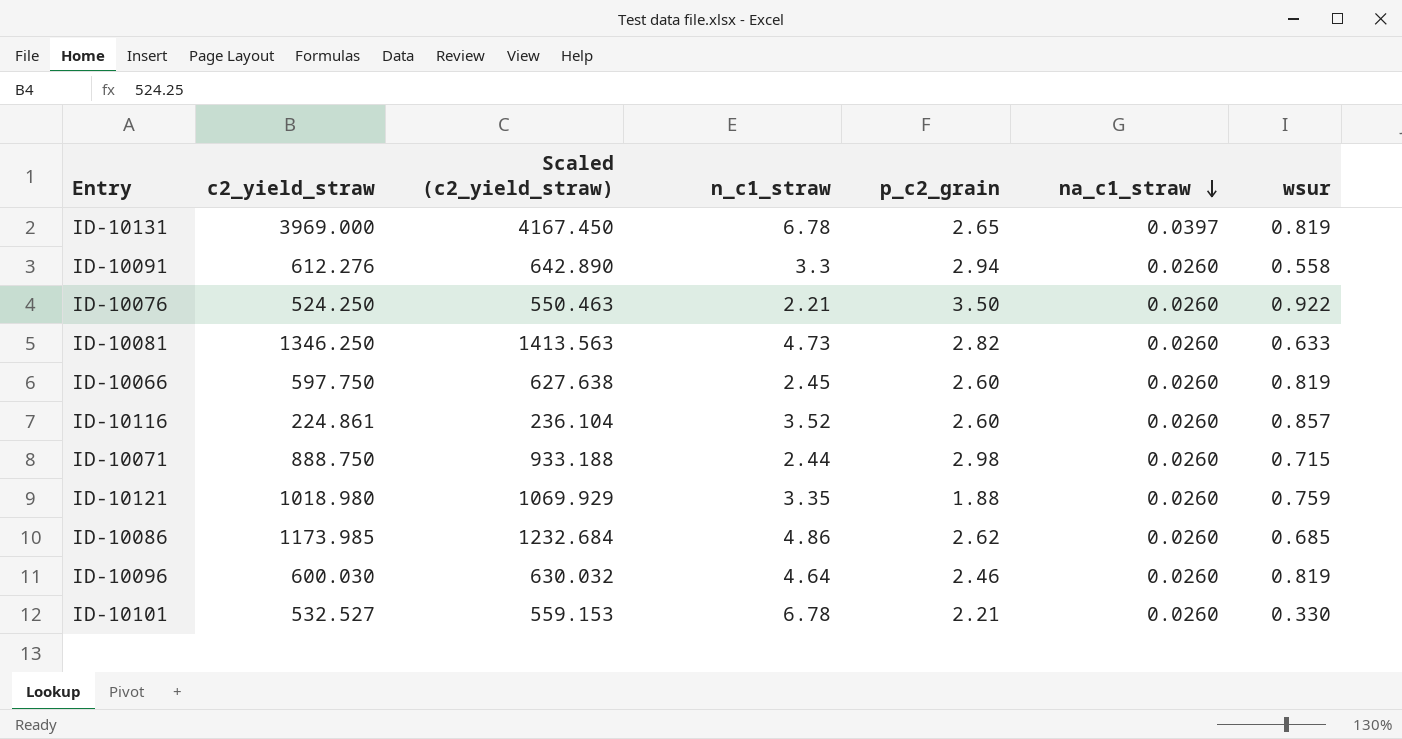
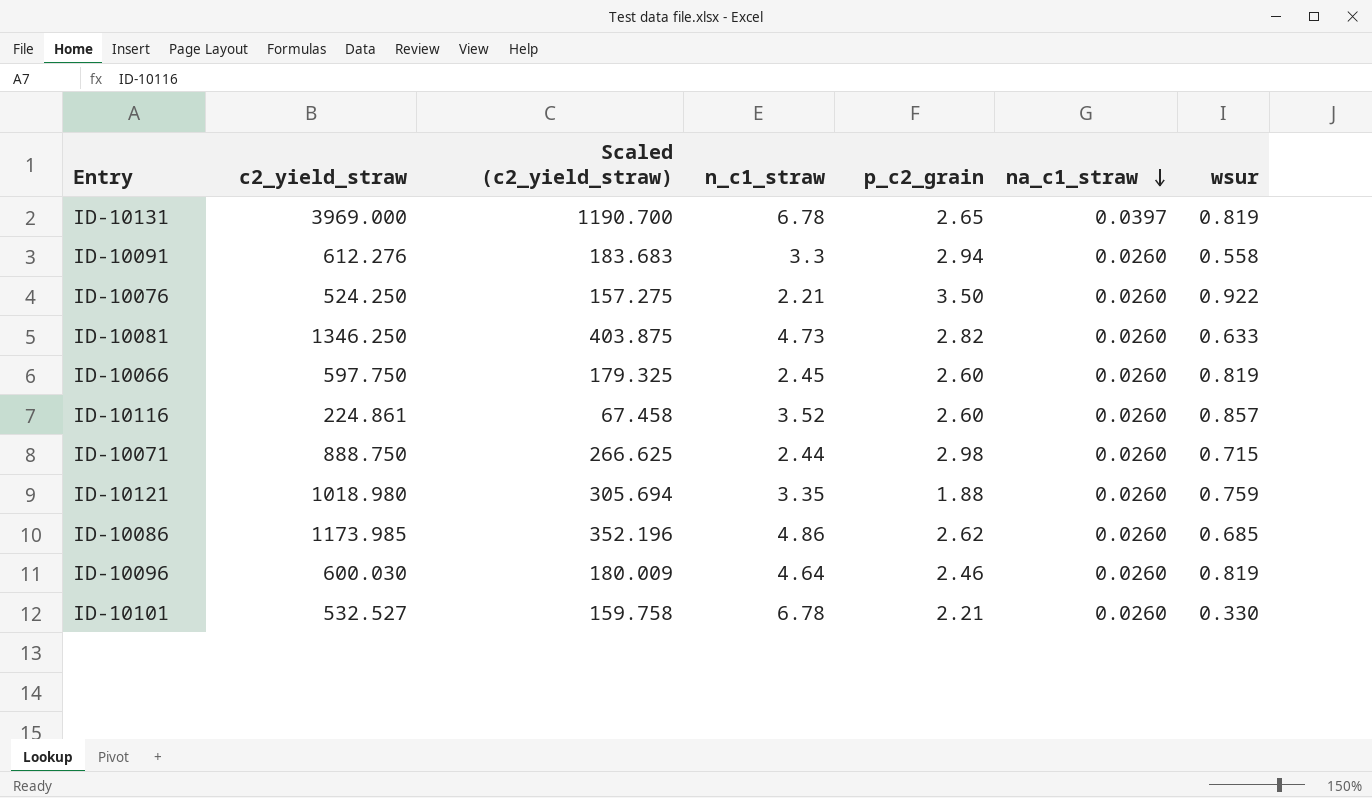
column Scaled (c2_yield_straw) | formula: [c2_yield_straw] * 1.05 -> [c2_yield_straw] * 0.3

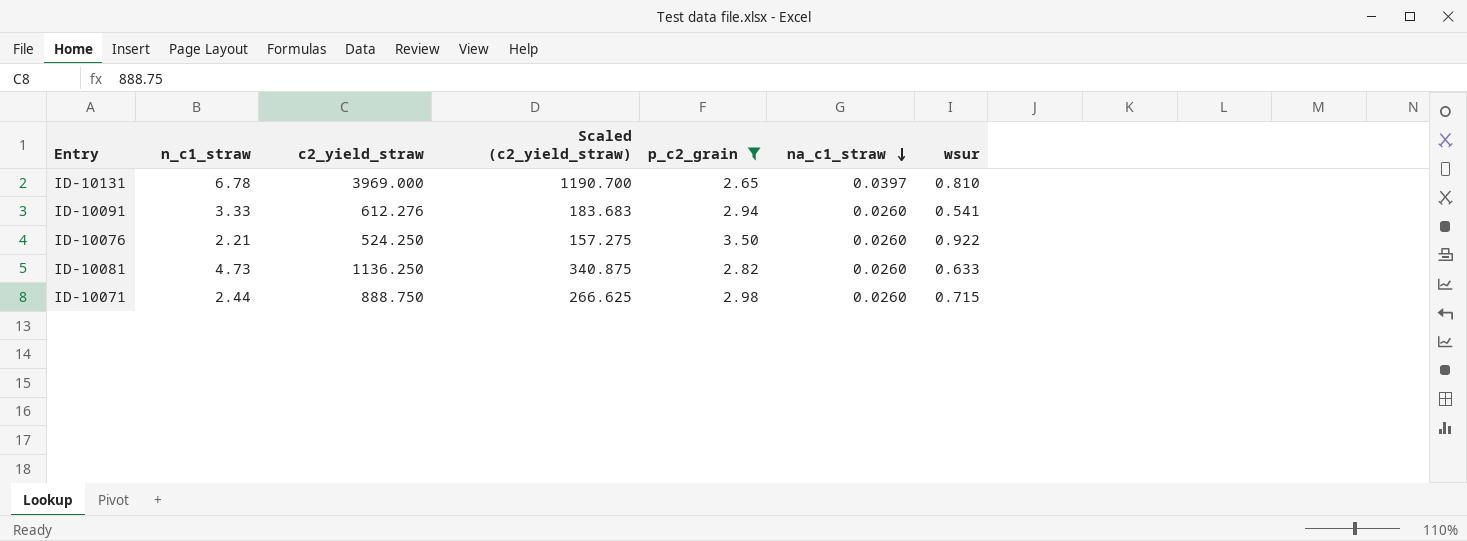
filter: none -> p_c2_grain >= 2.65
column n_c1_straw | position: 4 -> 2
ID-10131 | wsur: 0.819 -> 0.810
ID-10091 | n_c1_straw: 3.3 -> 3.33
ID-10091 | wsur: 0.558 -> 0.541
ID-10081 | c2_yield_straw: 1346.250 -> 1136.250
ID-10081 | Scaled (c2_yield_straw): 403.875 -> 340.875

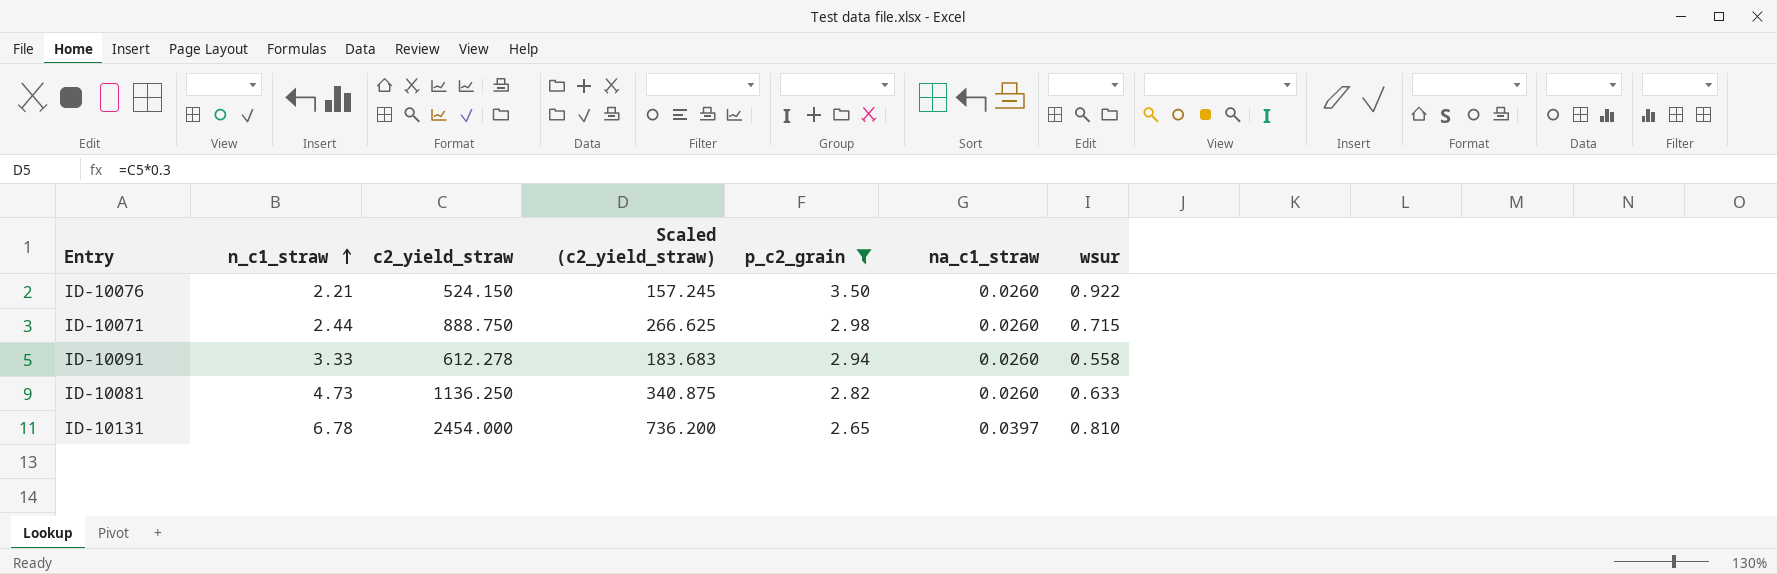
row order: na_c1_straw descending -> n_c1_straw ascending
ID-10076 | c2_yield_straw: 524.250 -> 524.150
ID-10076 | Scaled (c2_yield_straw): 157.275 -> 157.245
ID-10091 | c2_yield_straw: 612.276 -> 612.278
ID-10091 | wsur: 0.541 -> 0.558
ID-10131 | c2_yield_straw: 3969.000 -> 2454.000
ID-10131 | Scaled (c2_yield_straw): 1190.700 -> 736.200

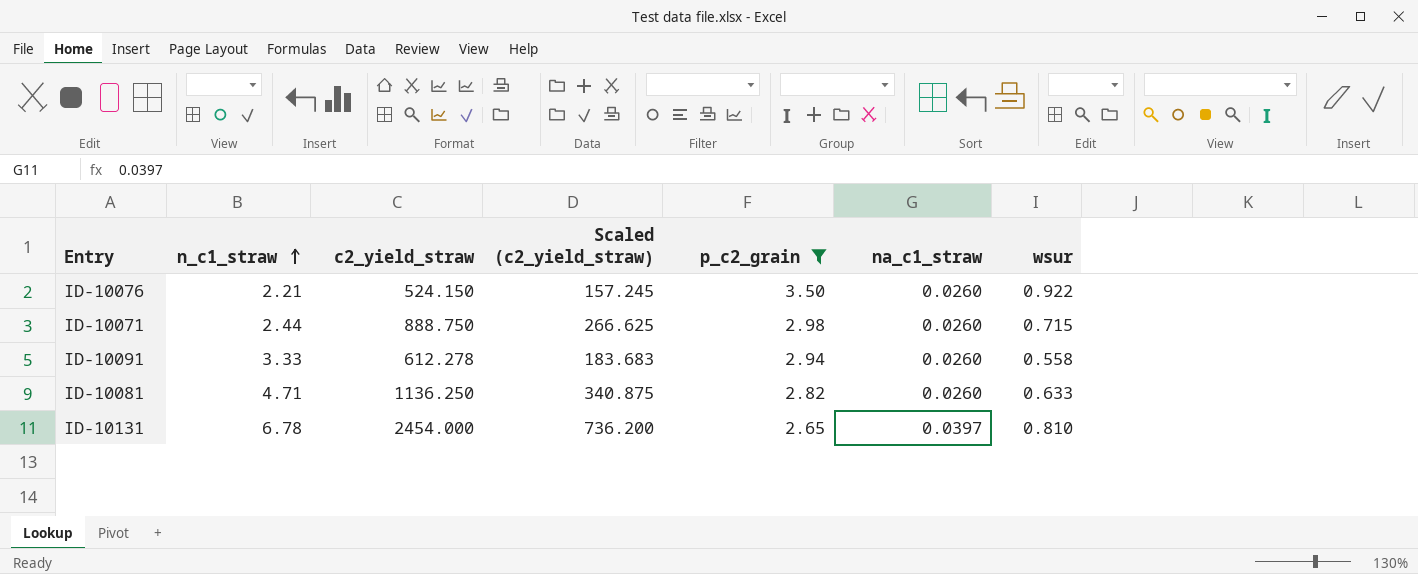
ID-10081 | n_c1_straw: 4.73 -> 4.71

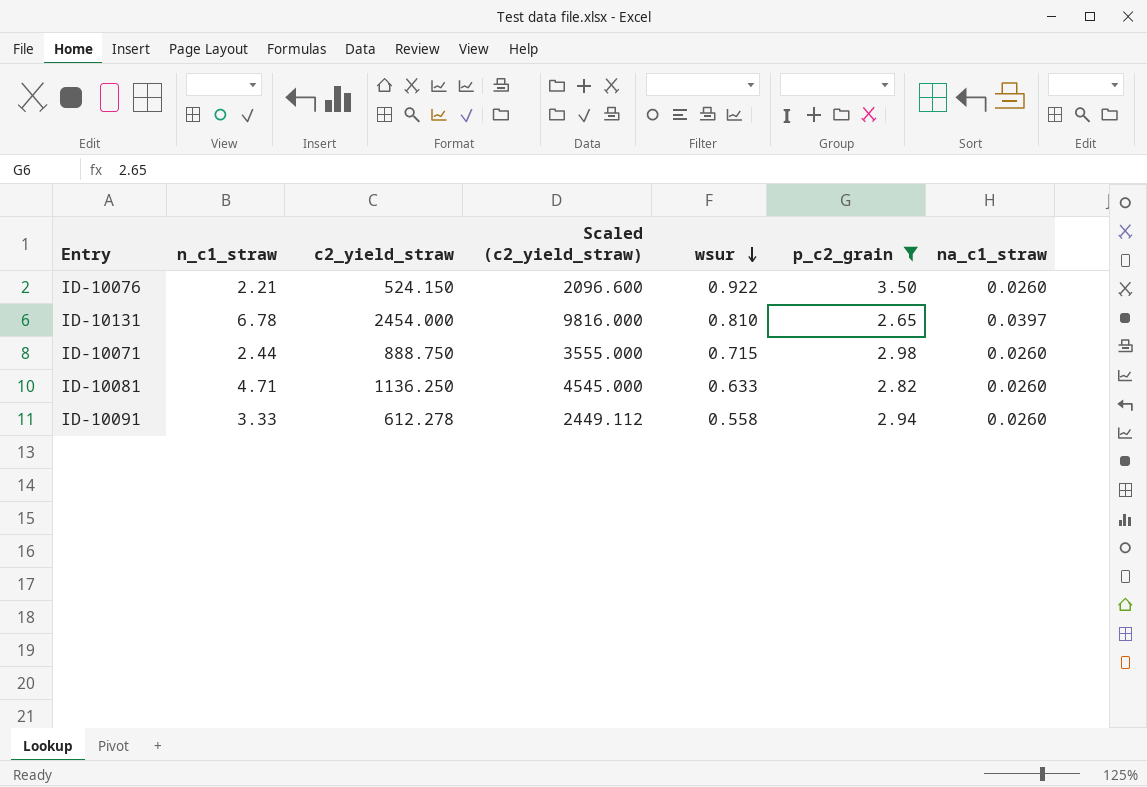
row order: n_c1_straw ascending -> wsur descending
column Scaled (c2_yield_straw) | formula: [c2_yield_straw] * 0.3 -> [c2_yield_straw] * 4
column wsur | position: 7 -> 5

